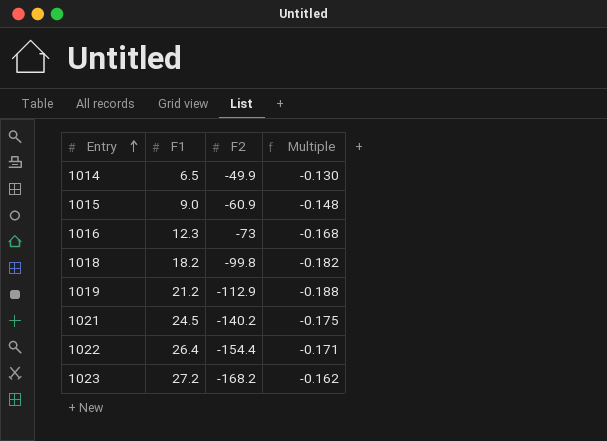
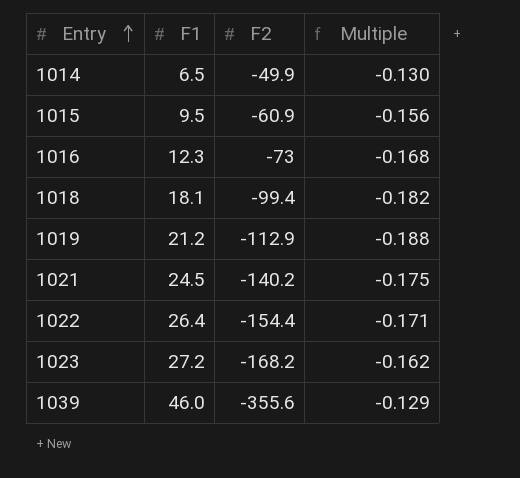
1015 | F1: 9.0 -> 9.5
1015 | Multiple: -0.148 -> -0.156
1018 | F1: 18.2 -> 18.1
1018 | F2: -99.8 -> -99.4
row 1039: none -> 46.0 | -355.6 | -0.129

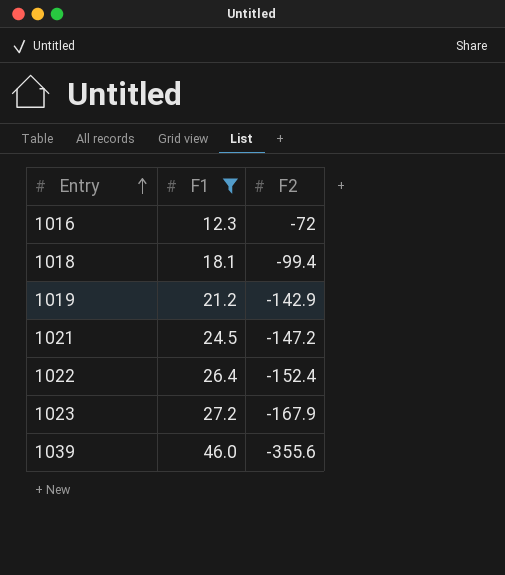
filter: none -> F1 >= 12.3
column Multiple | formula: [F1] / [F2] -> none
1016 | F2: -73 -> -72
1019 | F2: -112.9 -> -142.9
1021 | F2: -140.2 -> -147.2
1022 | F2: -154.4 -> -152.4
1023 | F2: -168.2 -> -167.9

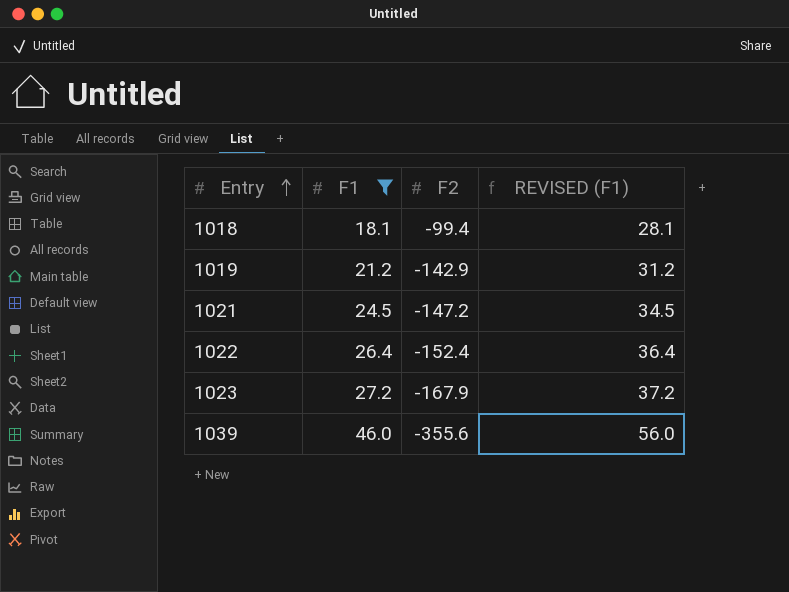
column REVISED (F1) | formula: none -> [F1] + 10
row 1016: 12.3 | -72 -> none

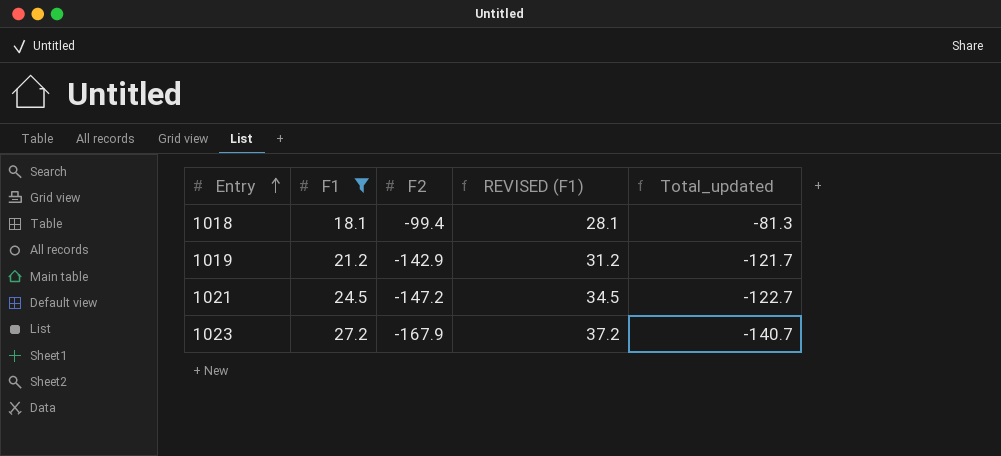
column Total_updated | formula: none -> [F1] + [F2]
row 1022: 26.4 | -152.4 | 36.4 -> none
row 1039: 46.0 | -355.6 | 56.0 -> none

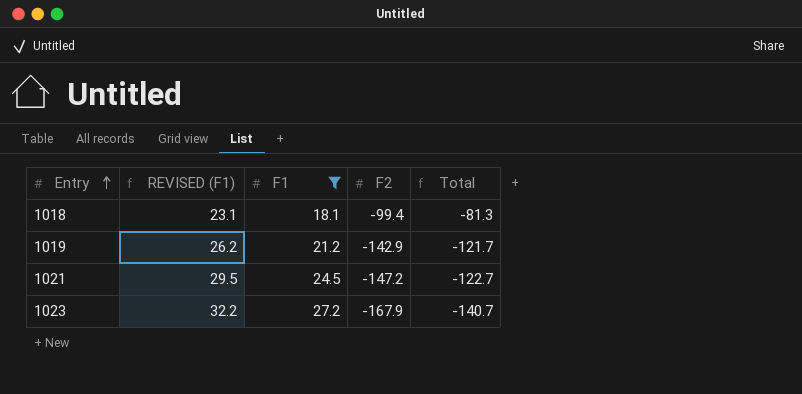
column REVISED (F1) | formula: [F1] + 10 -> [F1] + 5
column REVISED (F1) | position: 4 -> 2
column name: Total_updated -> Total

